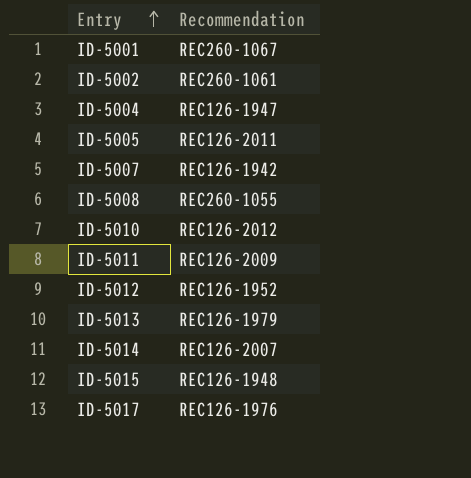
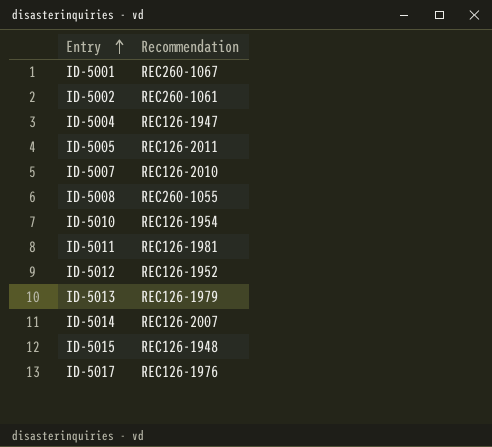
ID-5007 | Recommendation: REC126-1942 -> REC126-2010
ID-5010 | Recommendation: REC126-2012 -> REC126-1954
ID-5011 | Recommendation: REC126-2009 -> REC126-1981

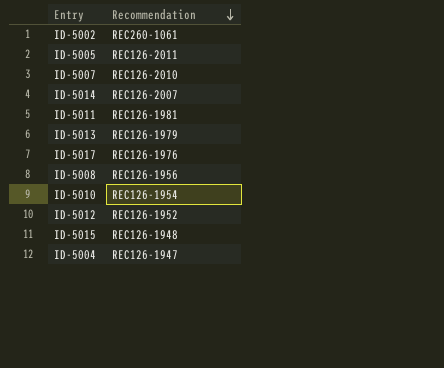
row order: Entry ascending -> Recommendation descending
row ID-5001: REC260-1067 -> none
ID-5008 | Recommendation: REC260-1055 -> REC126-1956

